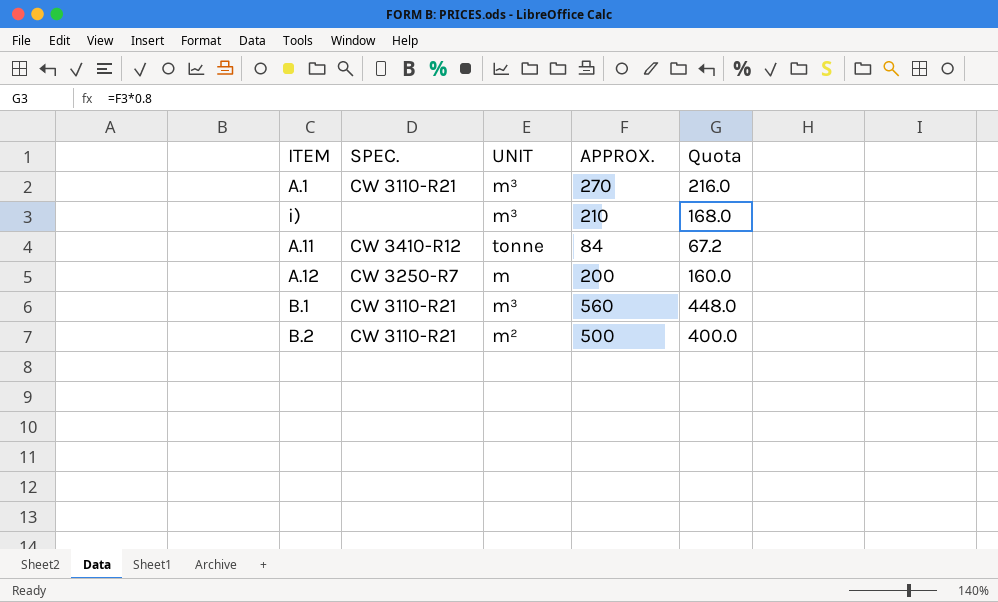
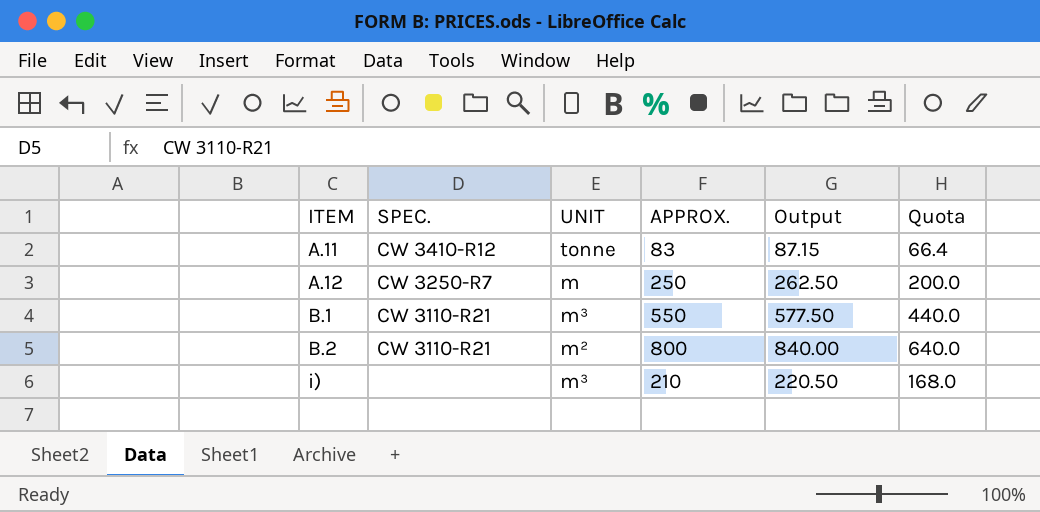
row order: none -> ITEM ascending
column Output | formula: none -> [APPROX.] * 1.05
row A.1: CW 3110-R21 | m³ | 270 | 216.0 -> none
A.11 | APPROX.: 84 -> 83
A.11 | Quota: 67.2 -> 66.4
A.12 | APPROX.: 200 -> 250
A.12 | Quota: 160.0 -> 200.0
B.1 | APPROX.: 560 -> 550
B.1 | Quota: 448.0 -> 440.0
B.2 | APPROX.: 500 -> 800
B.2 | Quota: 400.0 -> 640.0

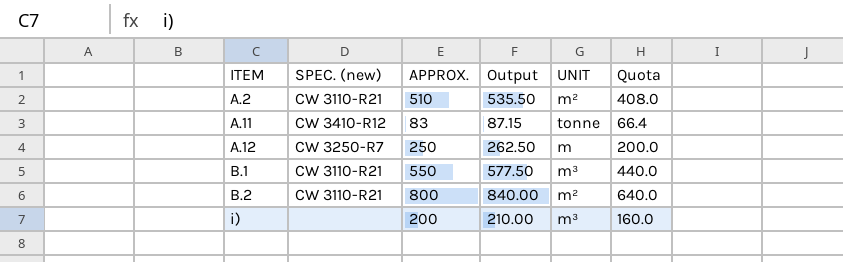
column name: SPEC. -> SPEC. (new)
column UNIT | position: 3 -> 5
row A.2: none -> CW 3110-R21 | 510 | 535.50 | m² | 408.0
i) | APPROX.: 210 -> 200
i) | Output: 220.50 -> 210.00
i) | Quota: 168.0 -> 160.0

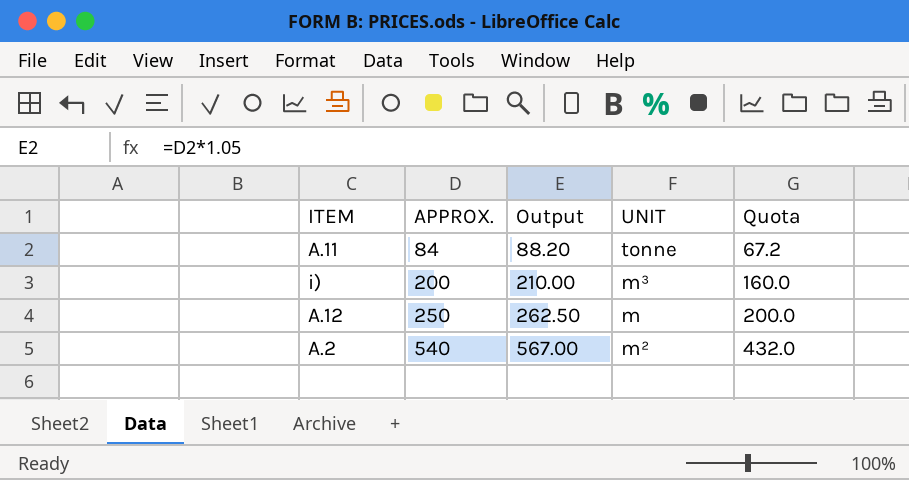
row order: ITEM ascending -> APPROX. ascending
column SPEC. (new) | position: 2 -> none
row B.1: CW 3110-R21 | 550 | 577.50 | m³ | 440.0 -> none
row B.2: CW 3110-R21 | 800 | 840.00 | m² | 640.0 -> none
A.11 | APPROX.: 83 -> 84
A.11 | Output: 87.15 -> 88.20
A.11 | Quota: 66.4 -> 67.2
A.2 | APPROX.: 510 -> 540
A.2 | Output: 535.50 -> 567.00
A.2 | Quota: 408.0 -> 432.0

